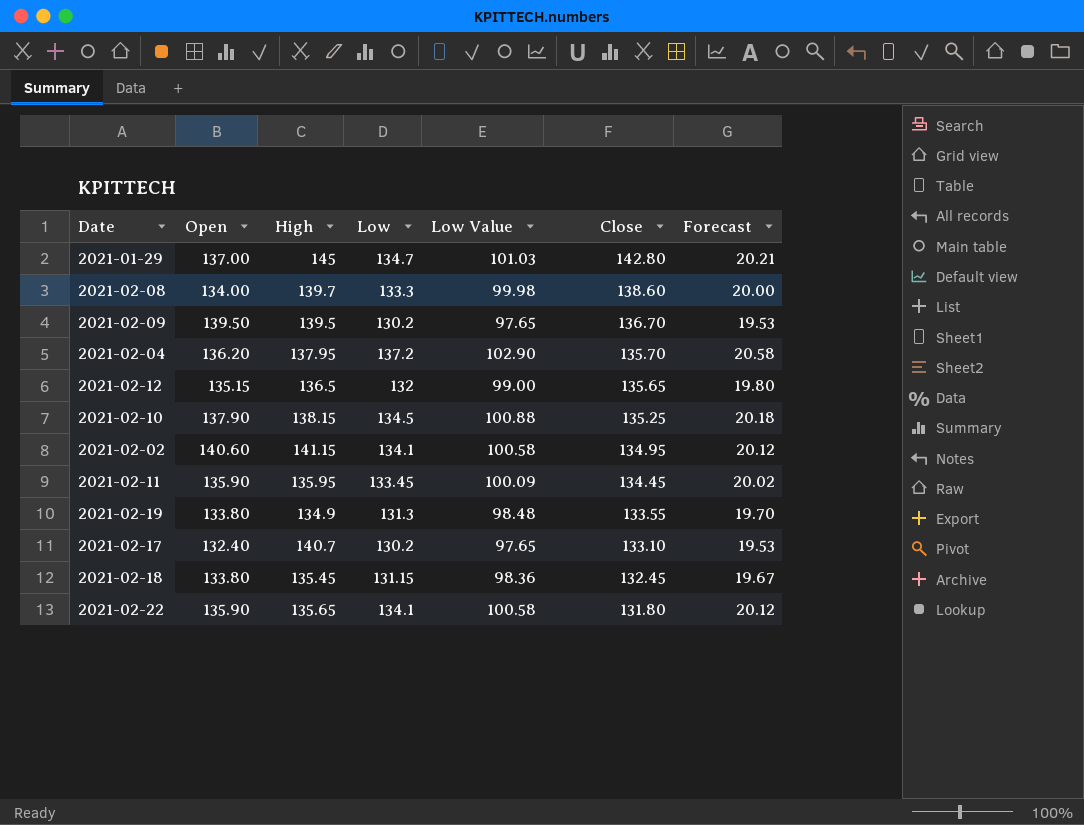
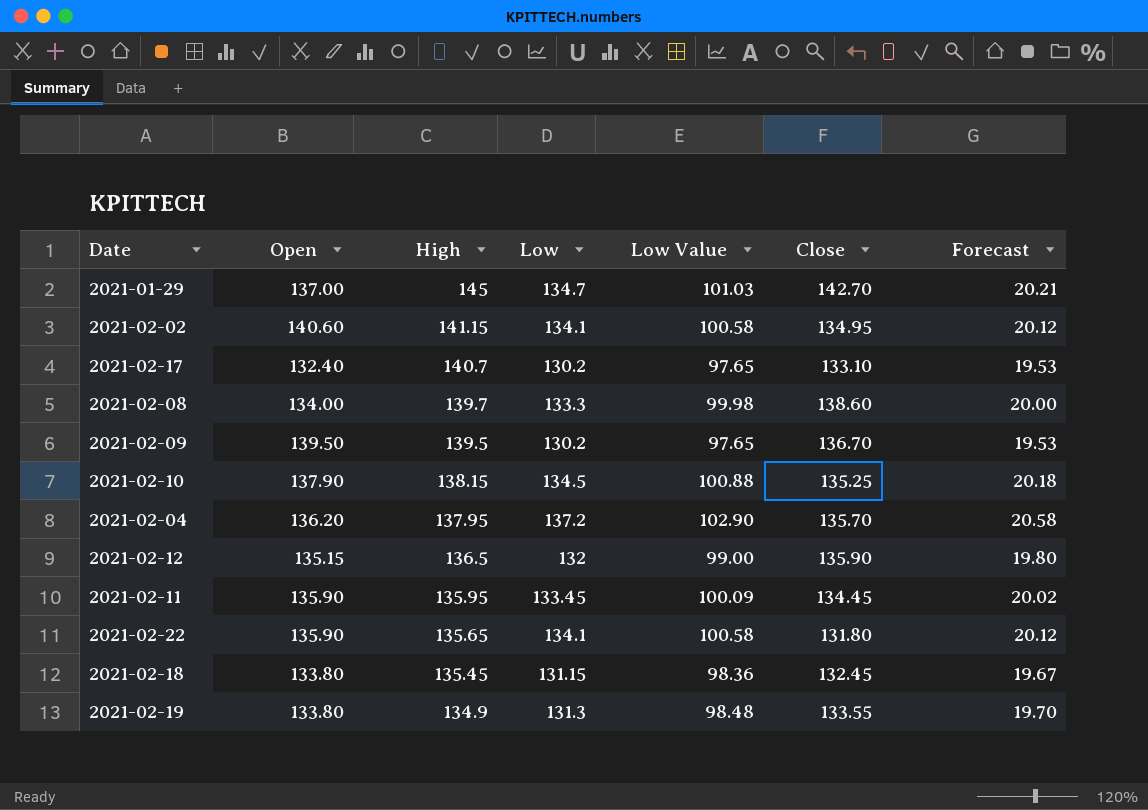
row order: Close descending -> High descending
2021-01-29 | Close: 142.80 -> 142.70
2021-02-12 | Close: 135.65 -> 135.90

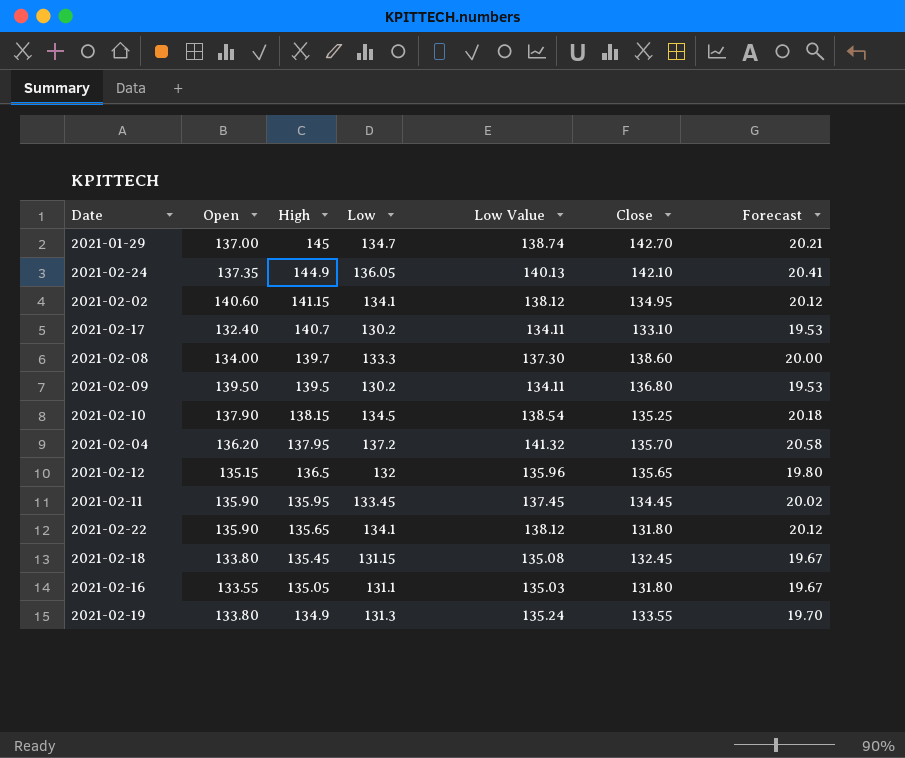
column Low Value | formula: [Low] * 0.75 -> [Low] * 1.03
row 2021-02-24: none -> 137.35 | 144.9 | 136.05 | 140.13 | 142.10 | 20.41
2021-02-09 | Close: 136.70 -> 136.80
2021-02-12 | Close: 135.90 -> 135.65
row 2021-02-16: none -> 133.55 | 135.05 | 131.1 | 135.03 | 131.80 | 19.67

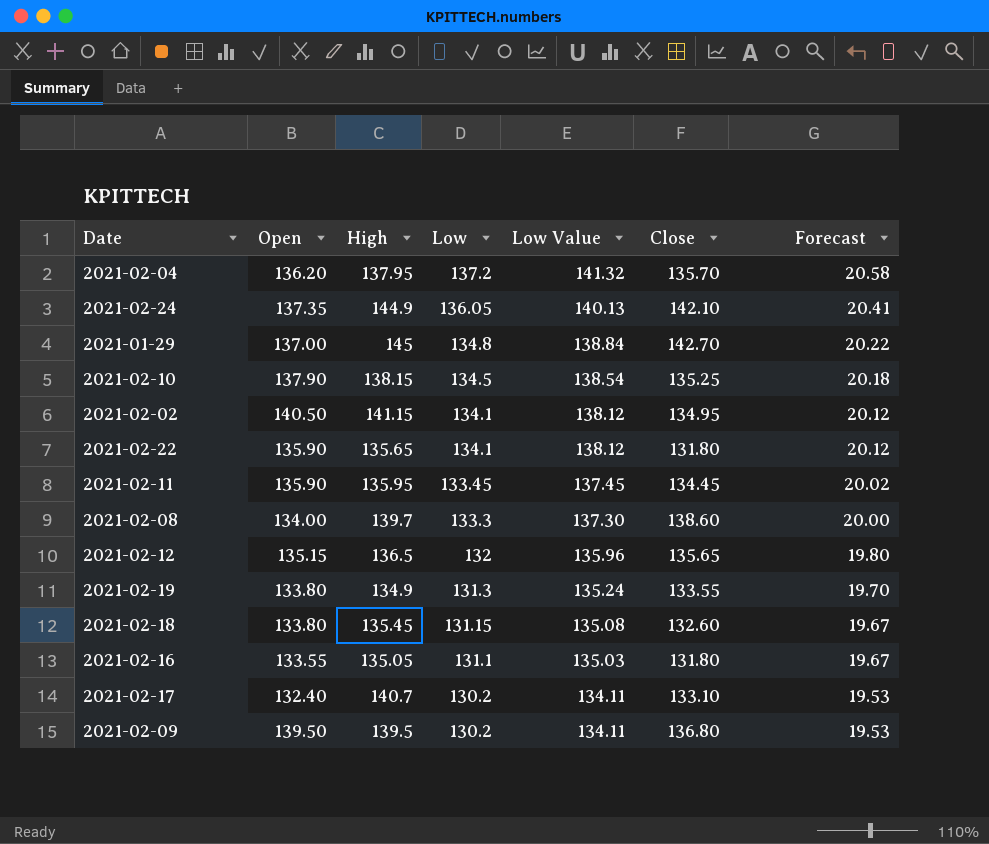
row order: High descending -> Low descending
2021-01-29 | Low: 134.7 -> 134.8
2021-01-29 | Low Value: 138.74 -> 138.84
2021-01-29 | Forecast: 20.21 -> 20.22
2021-02-02 | Open: 140.60 -> 140.50
2021-02-18 | Close: 132.45 -> 132.60

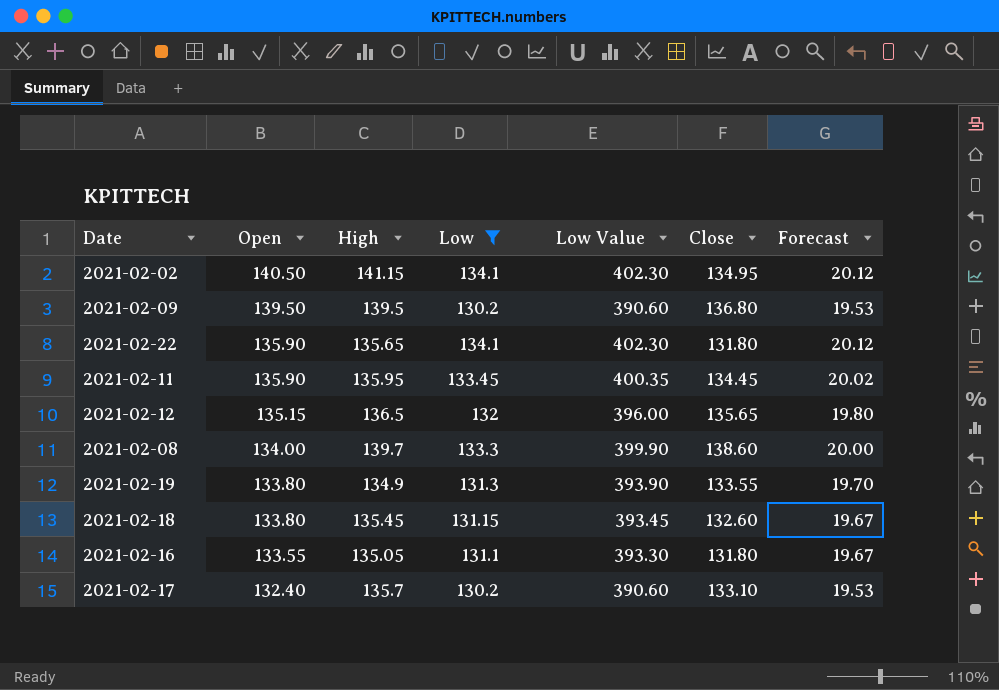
filter: none -> Low <= 134.1
row order: Low descending -> Open descending
column Low Value | formula: [Low] * 1.03 -> [Low] * 3
2021-02-17 | High: 140.7 -> 135.7

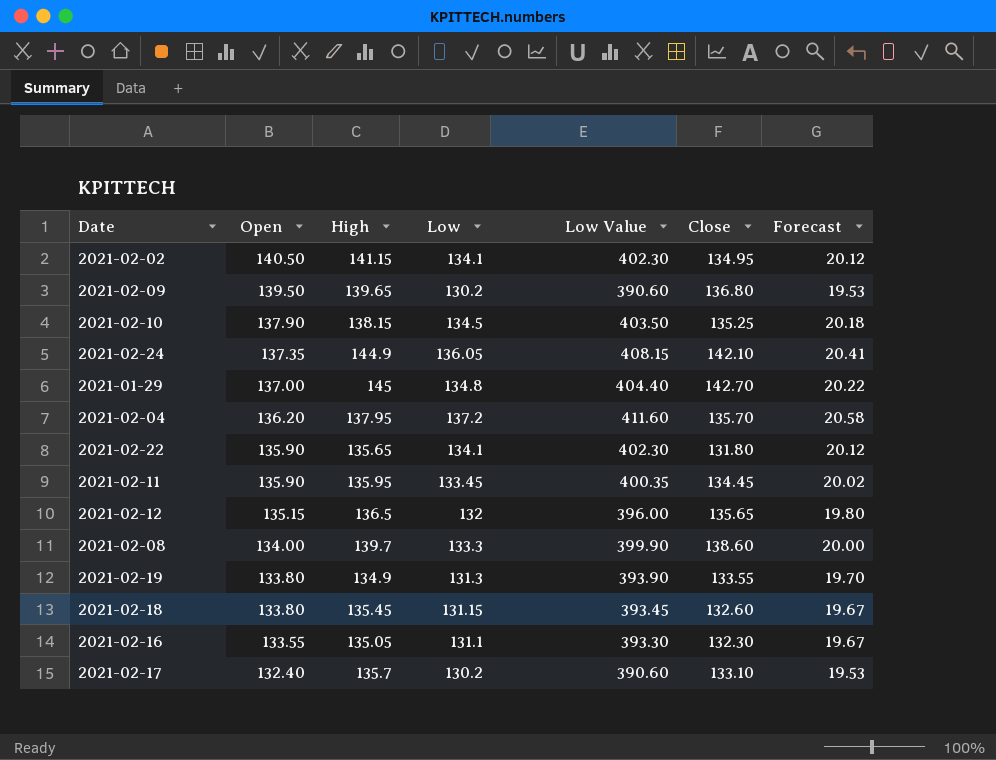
filter: Low <= 134.1 -> none
2021-02-09 | High: 139.5 -> 139.65
2021-02-16 | Close: 131.80 -> 132.30

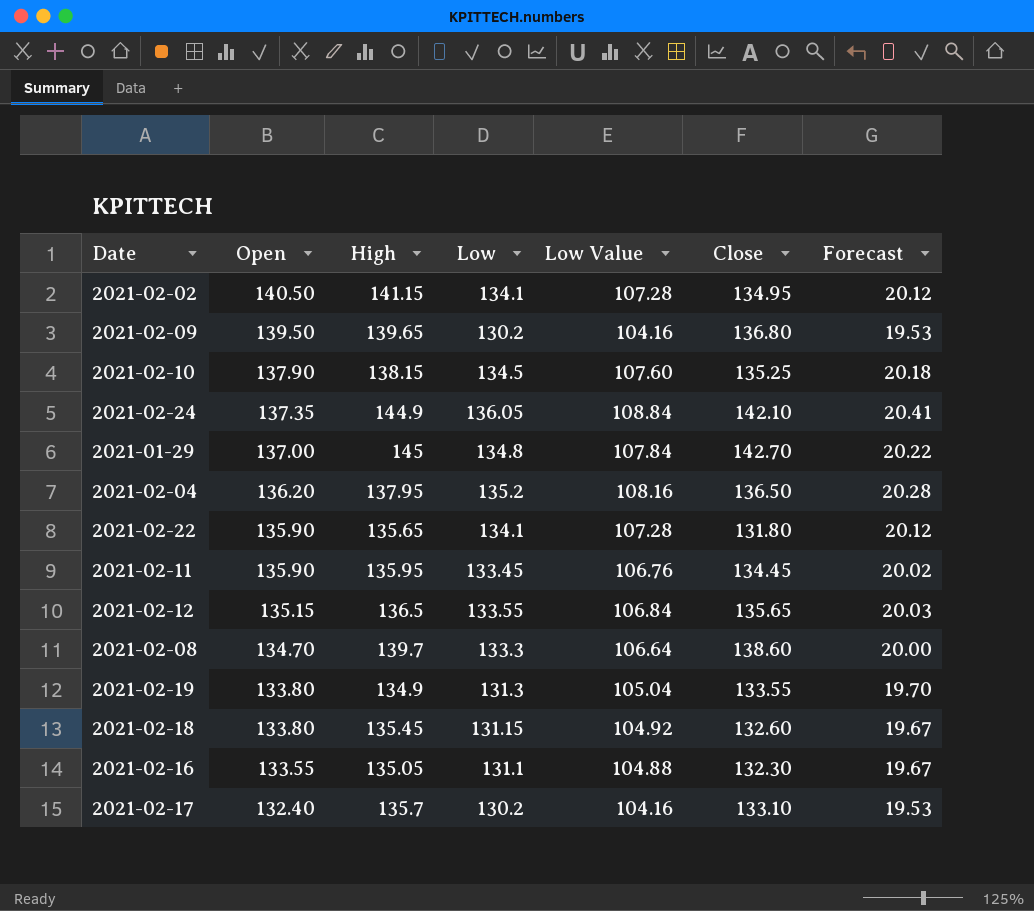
column Low Value | formula: [Low] * 3 -> [Low] * 0.8
2021-02-04 | Low: 137.2 -> 135.2
2021-02-04 | Close: 135.70 -> 136.50
2021-02-04 | Forecast: 20.58 -> 20.28
2021-02-12 | Low: 132 -> 133.55
2021-02-12 | Forecast: 19.80 -> 20.03
2021-02-08 | Open: 134.00 -> 134.70

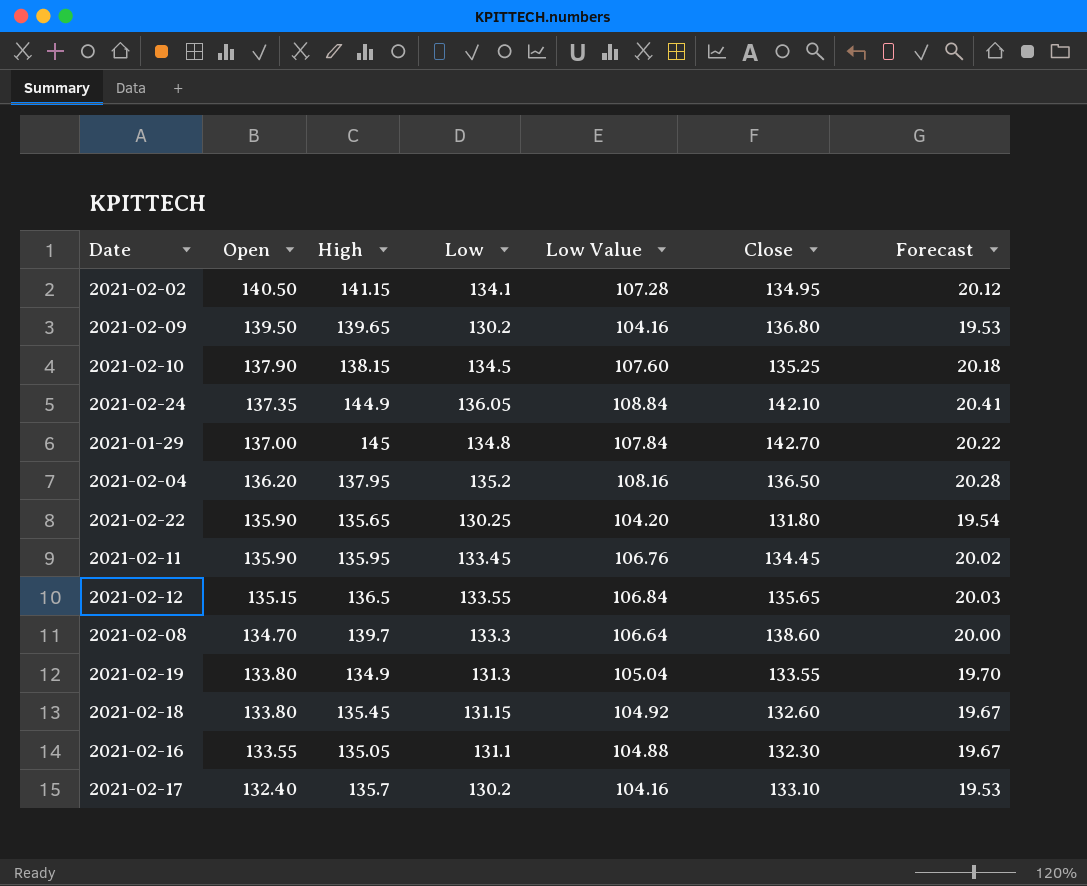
2021-02-22 | Low: 134.1 -> 130.25
2021-02-22 | Low Value: 107.28 -> 104.20
2021-02-22 | Forecast: 20.12 -> 19.54

